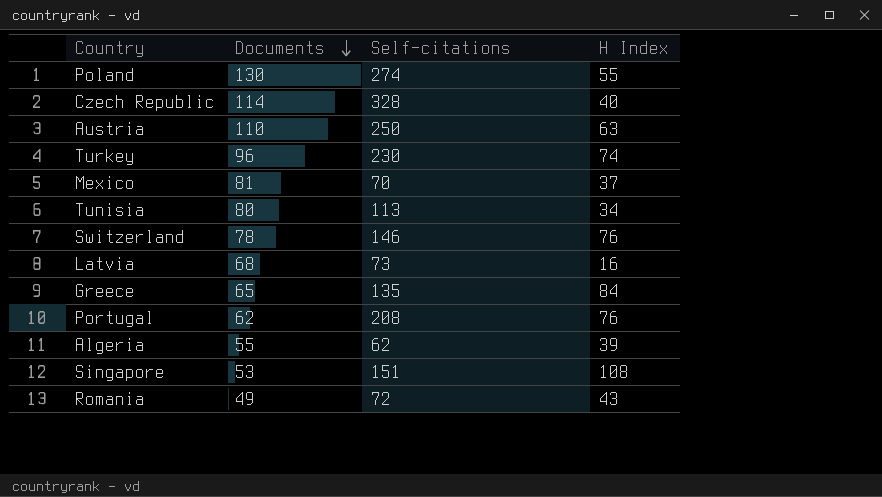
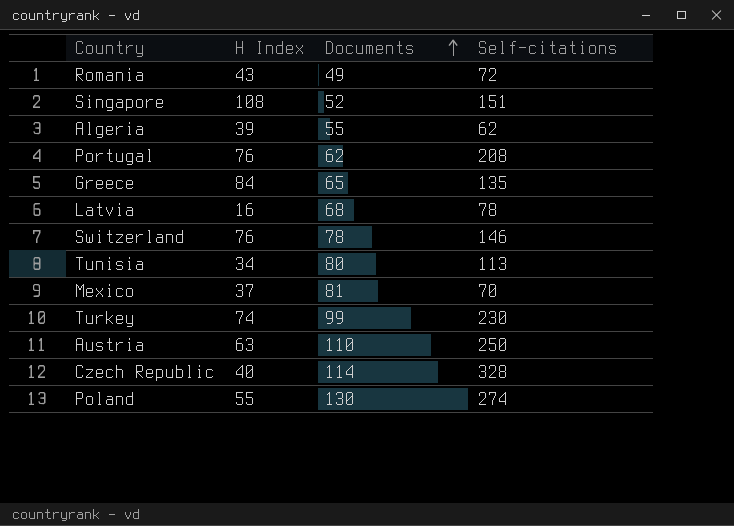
row order: Documents descending -> Documents ascending
column H Index | position: 4 -> 2
Singapore | Documents: 53 -> 52
Latvia | Self-citations: 73 -> 78
Turkey | Documents: 96 -> 99

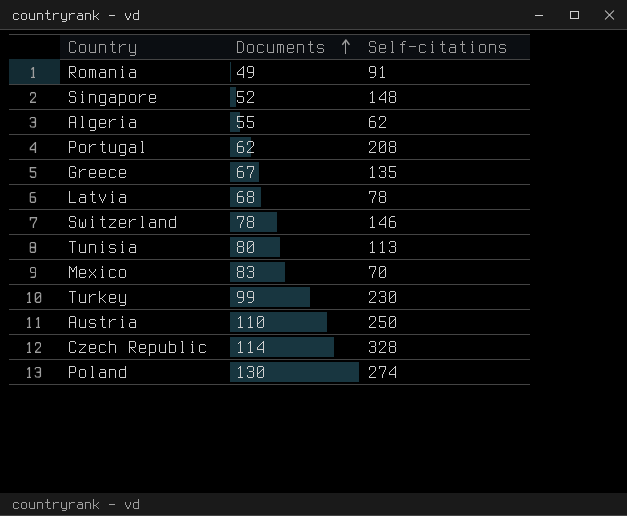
column H Index | position: 2 -> none
Romania | Self-citations: 72 -> 91
Singapore | Self-citations: 151 -> 148
Greece | Documents: 65 -> 67
Mexico | Documents: 81 -> 83

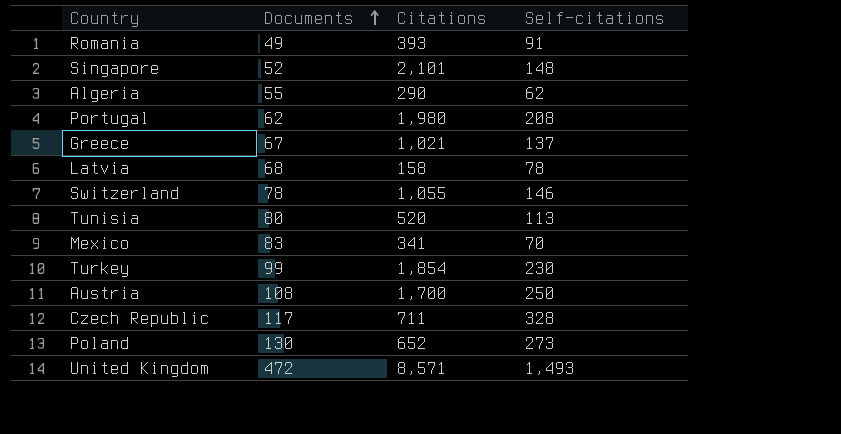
column Citations | position: none -> 3
Greece | Self-citations: 135 -> 137
Austria | Documents: 110 -> 108
Czech Republic | Documents: 114 -> 117
Poland | Self-citations: 274 -> 273
row United Kingdom: none -> 472 | 8,571 | 1,493

